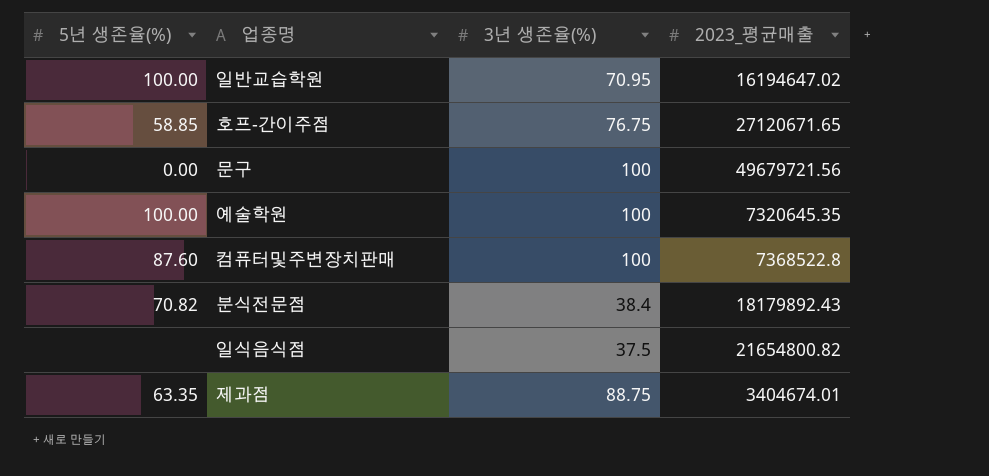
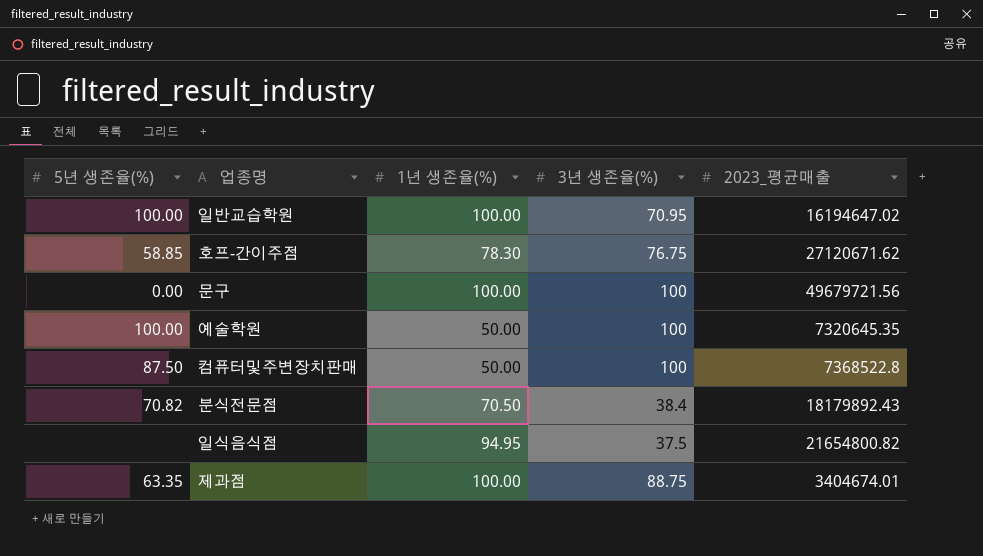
column 1년 생존율(%) | position: none -> 3
호프-간이주점 | 2023_평균매출: 27120671.65 -> 27120671.62
컴퓨터및주변장치판매 | 5년 생존율(%): 87.60 -> 87.50

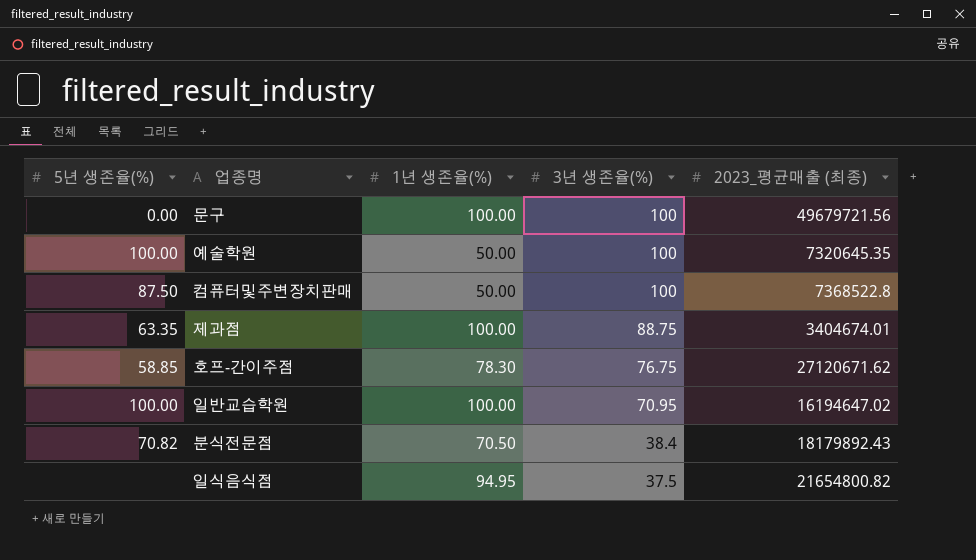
row order: none -> 3년 생존율(%) descending
column name: 2023_평균매출 -> 2023_평균매출 (최종)

